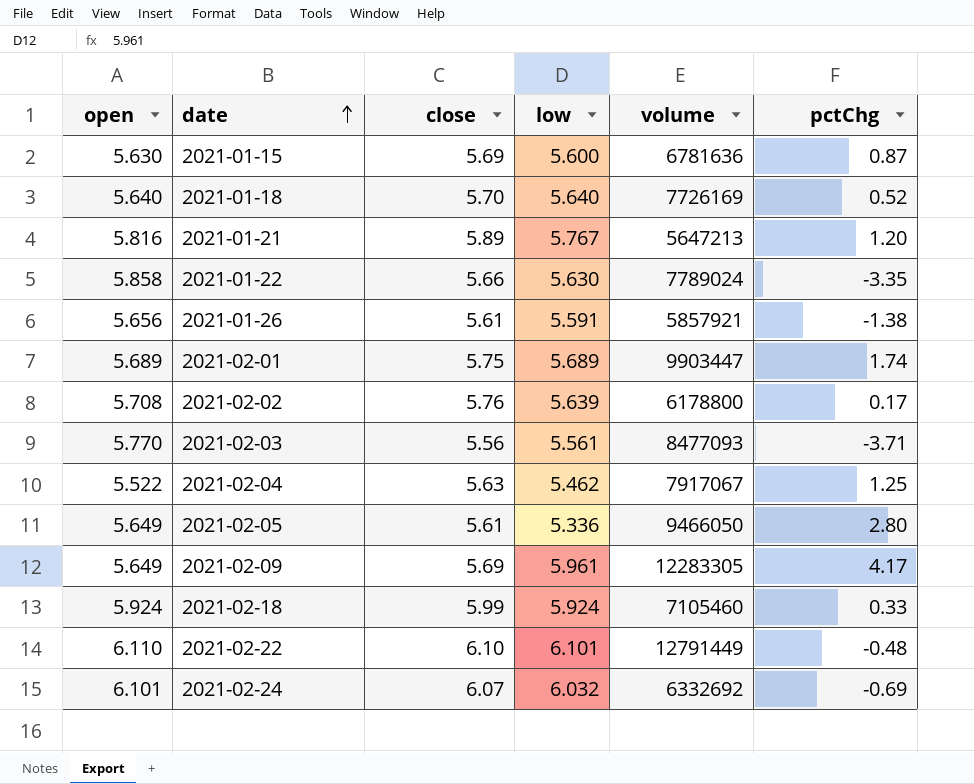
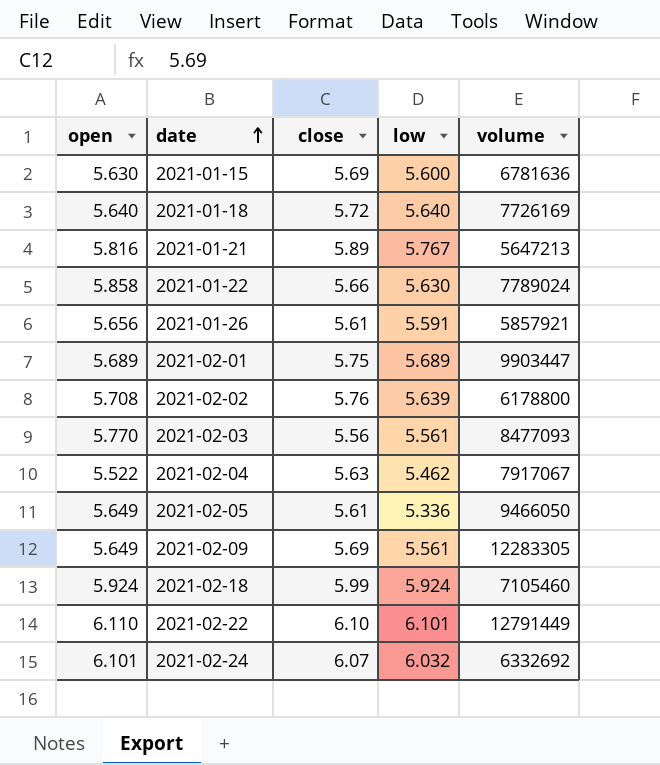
column pctChg | position: 6 -> none
2021-01-18 | close: 5.70 -> 5.72
2021-02-09 | low: 5.961 -> 5.561

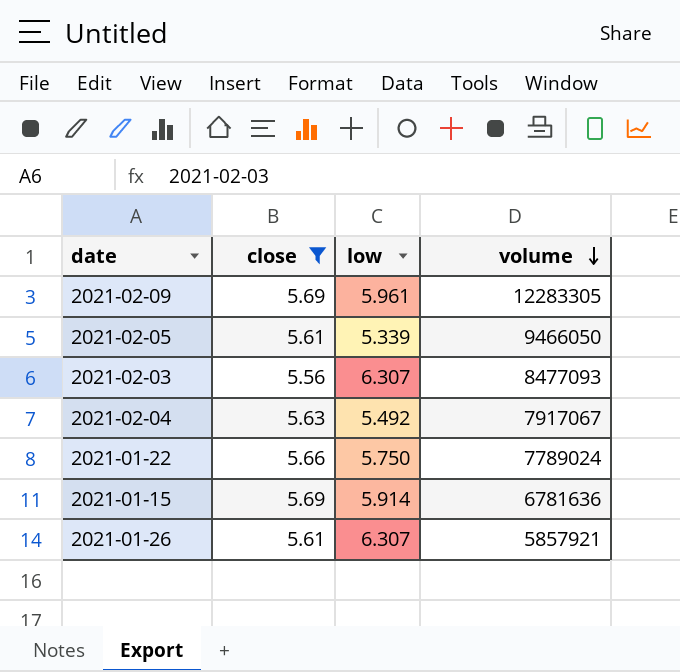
filter: none -> close <= 5.69
row order: date ascending -> volume descending
column open | position: 1 -> none
2021-02-09 | low: 5.561 -> 5.961
2021-02-05 | low: 5.336 -> 5.339
2021-02-03 | low: 5.561 -> 6.307
2021-02-04 | low: 5.462 -> 5.492
2021-01-22 | low: 5.630 -> 5.750
2021-01-15 | low: 5.600 -> 5.914
2021-01-26 | low: 5.591 -> 6.307

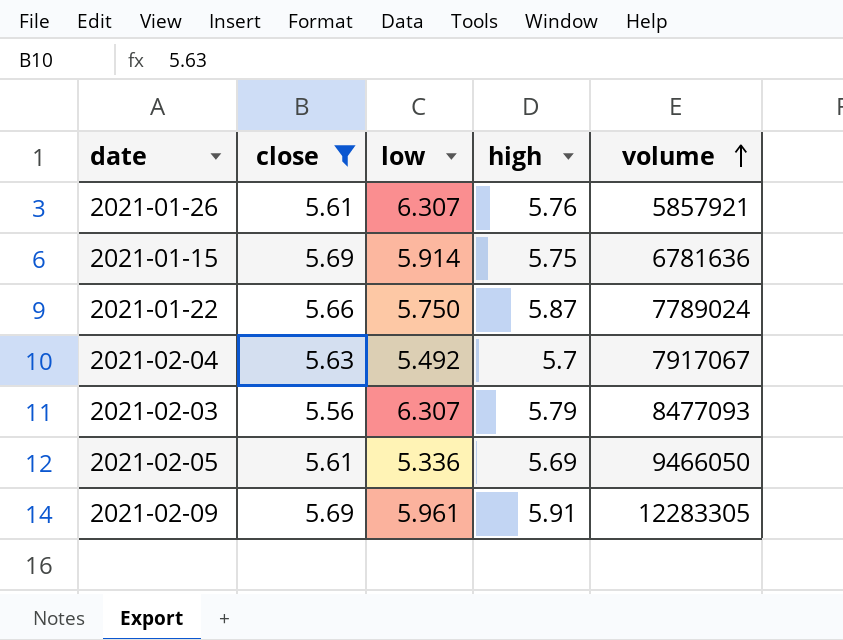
row order: volume descending -> volume ascending
column high | position: none -> 4
2021-02-05 | low: 5.339 -> 5.336

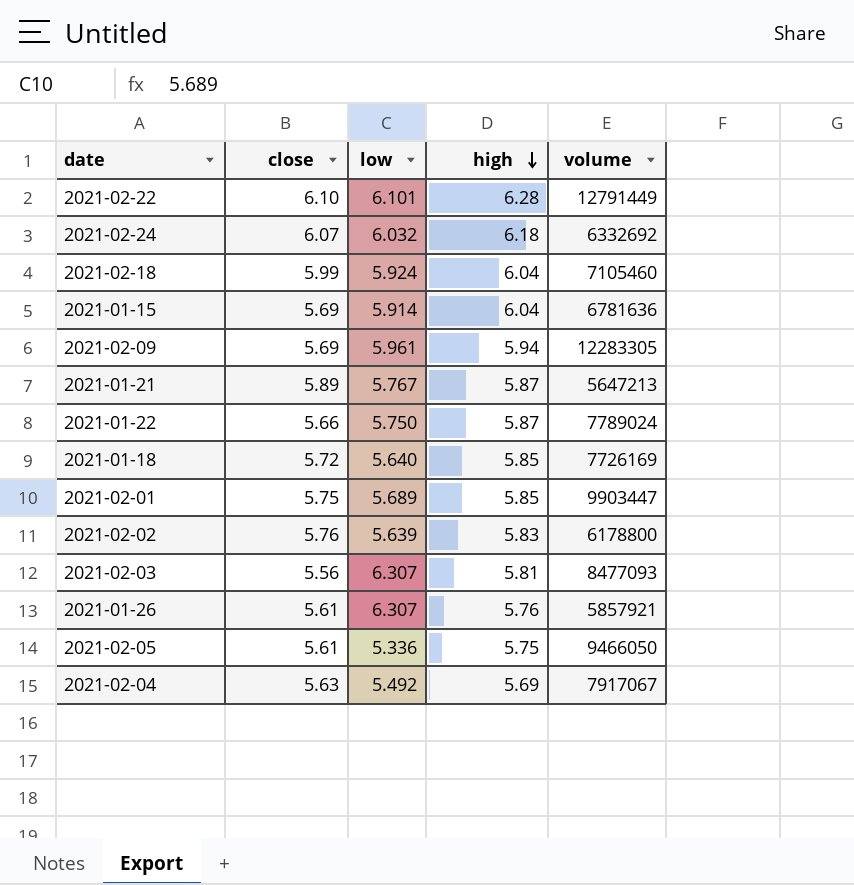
filter: close <= 5.69 -> none
row order: volume ascending -> high descending
2021-01-15 | high: 5.75 -> 6.04
2021-02-09 | high: 5.91 -> 5.94
2021-02-03 | high: 5.79 -> 5.81
2021-02-05 | high: 5.69 -> 5.75
2021-02-04 | high: 5.7 -> 5.69

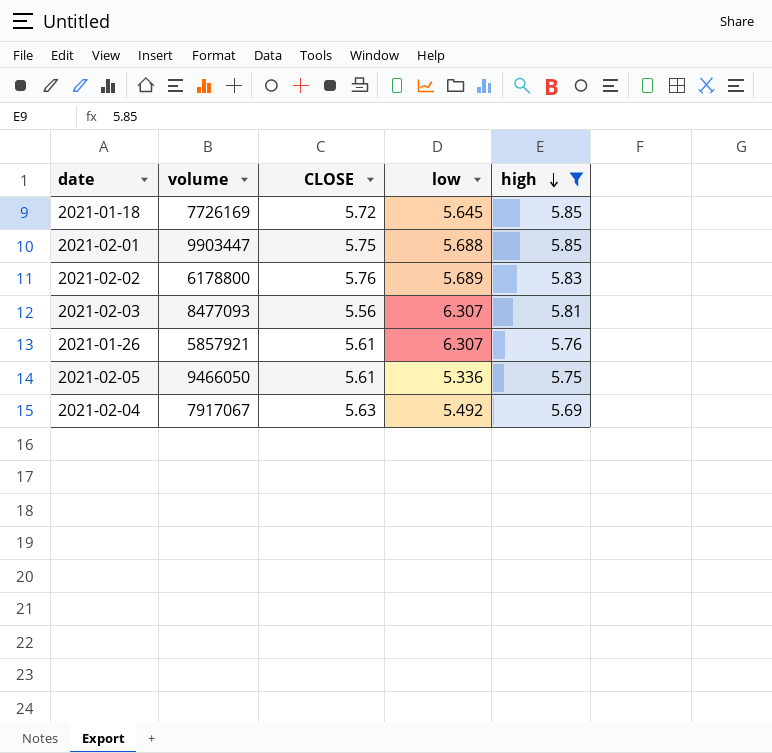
filter: none -> high <= 5.85
column volume | position: 5 -> 2
column name: close -> CLOSE
2021-01-18 | low: 5.640 -> 5.645
2021-02-01 | low: 5.689 -> 5.688
2021-02-02 | low: 5.639 -> 5.689

